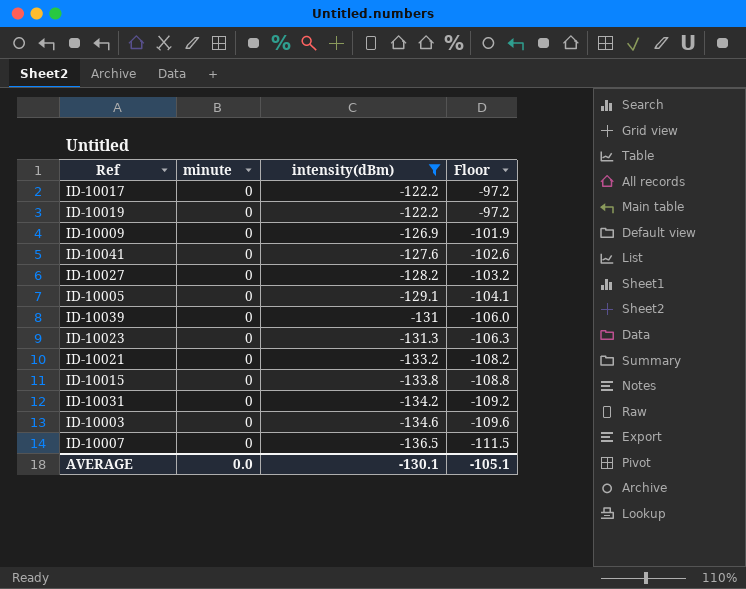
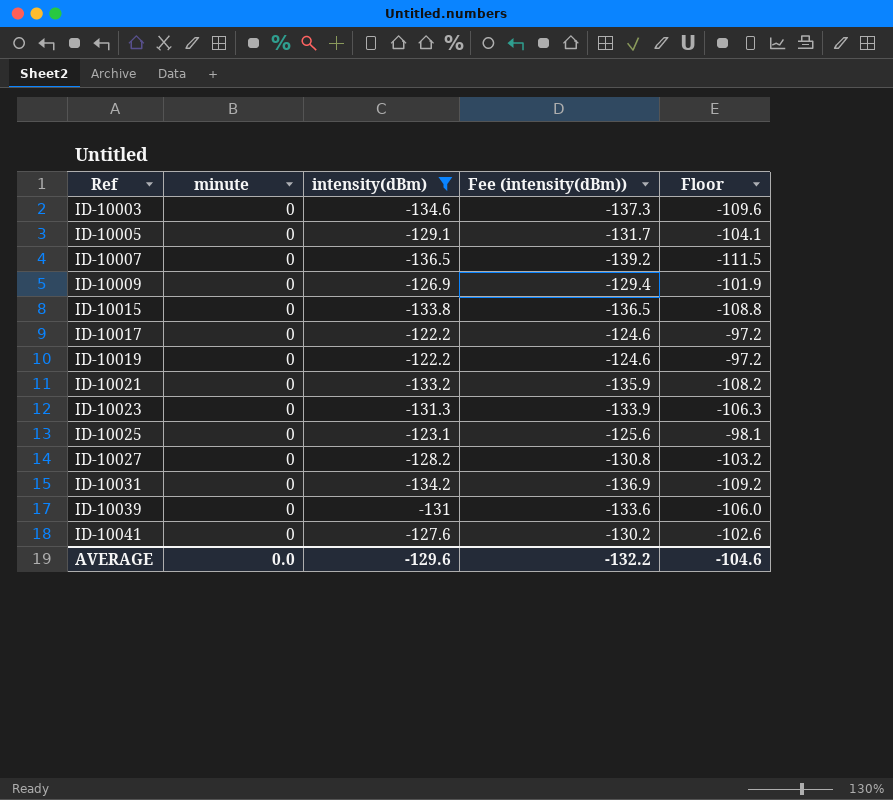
row order: intensity(dBm) descending -> Ref ascending
column Fee (intensity(dBm)) | formula: none -> [intensity(dBm)] * 1.02
row ID-10025: none -> 0 | -123.1 | -125.6 | -98.1
AVERAGE | intensity(dBm): -130.1 -> -129.6
AVERAGE | Floor: -105.1 -> -104.6

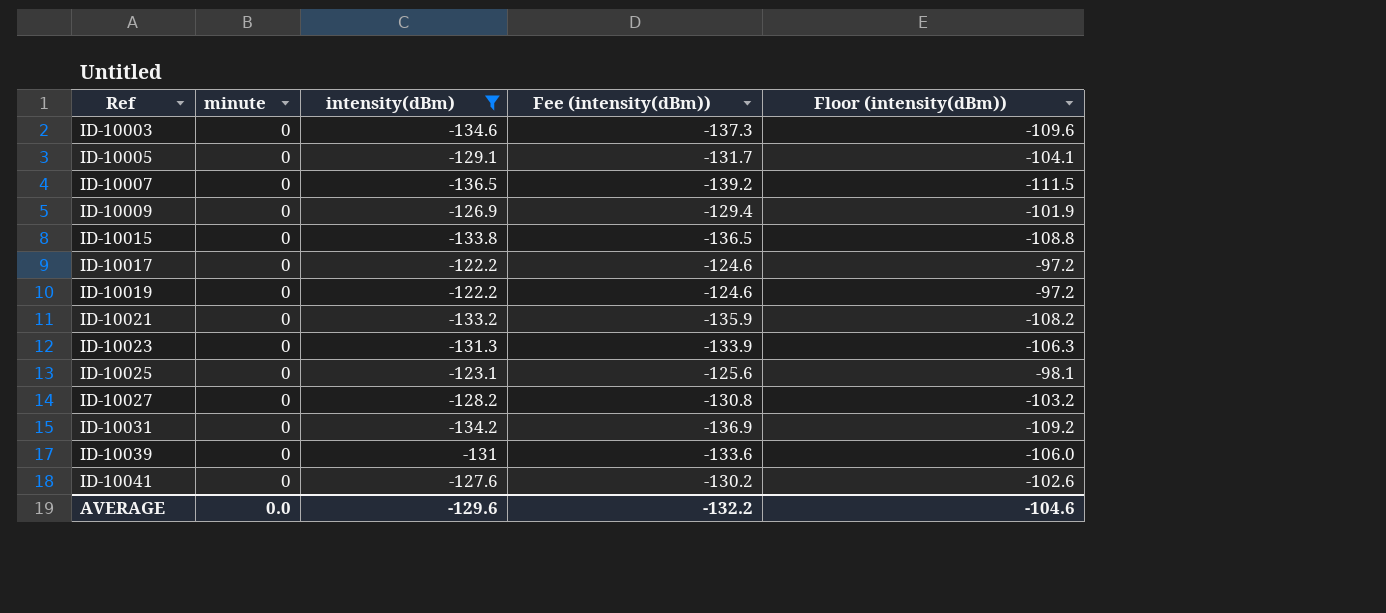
column name: Floor -> Floor (intensity(dBm))

